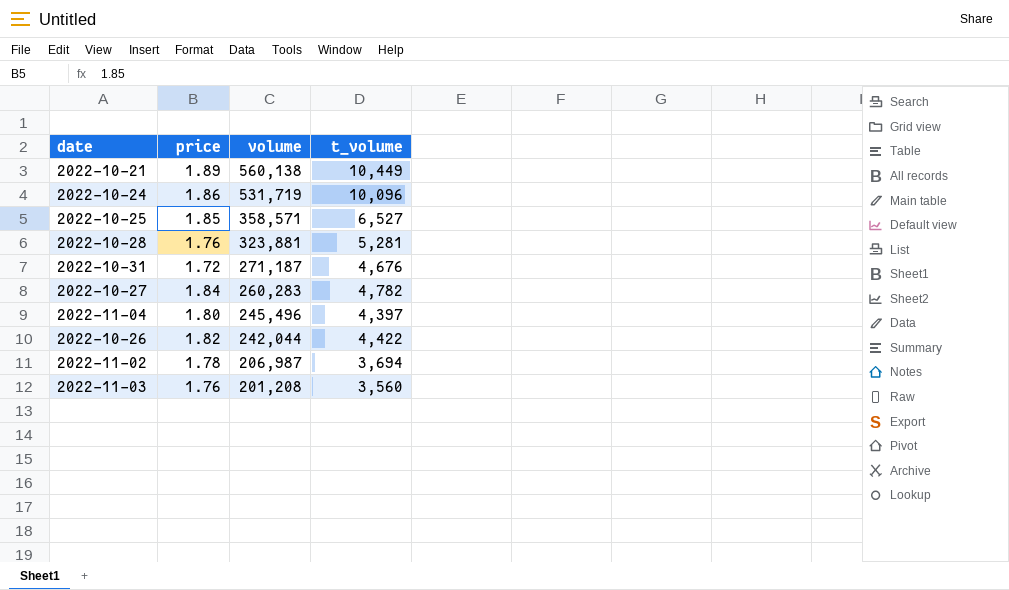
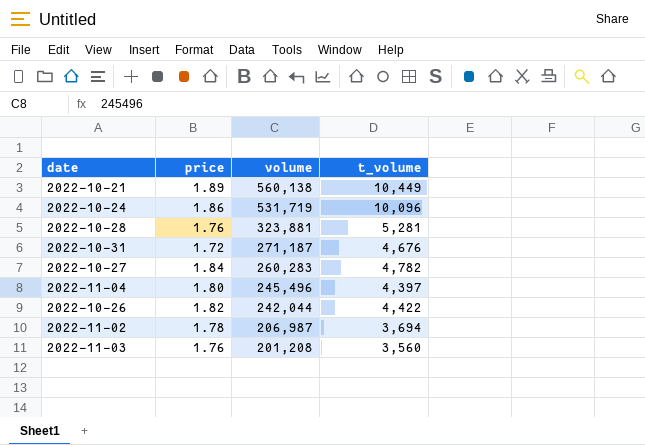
row 2022-10-25: 1.85 | 358,571 | 6,527 -> none

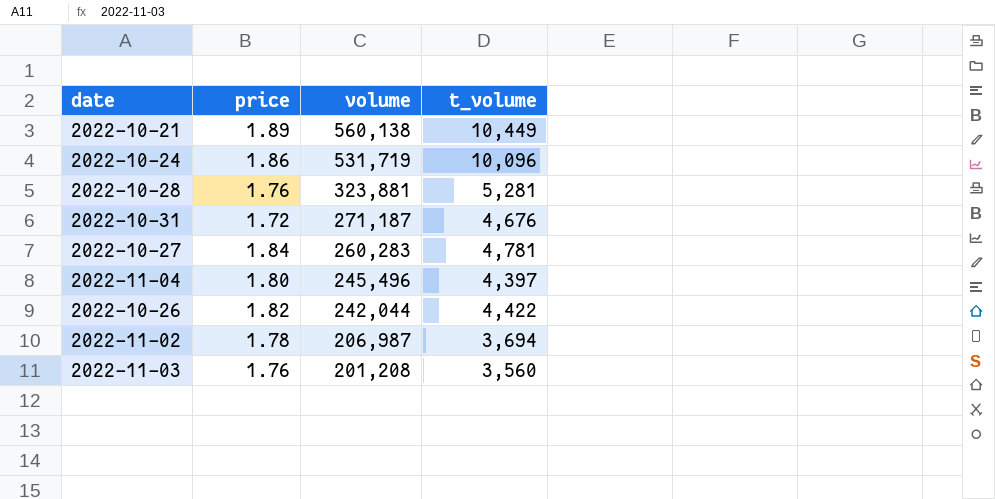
2022-10-27 | t_volume: 4,782 -> 4,781

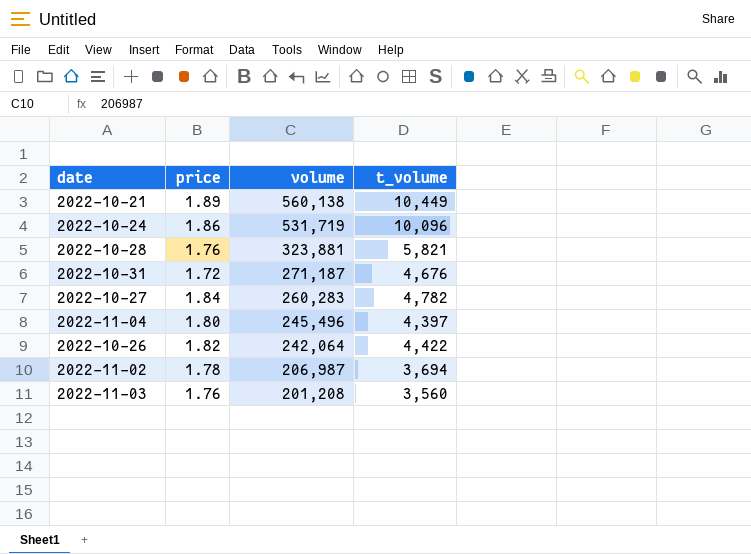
2022-10-28 | t_volume: 5,281 -> 5,821
2022-10-27 | t_volume: 4,781 -> 4,782
2022-10-26 | volume: 242,044 -> 242,064

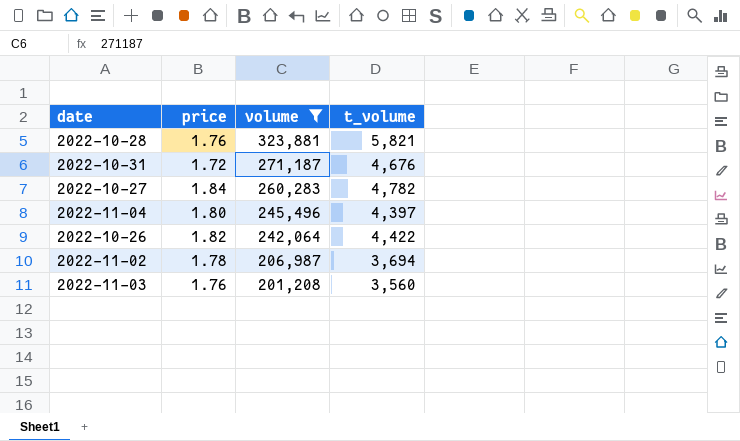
filter: none -> volume <= 323,881

